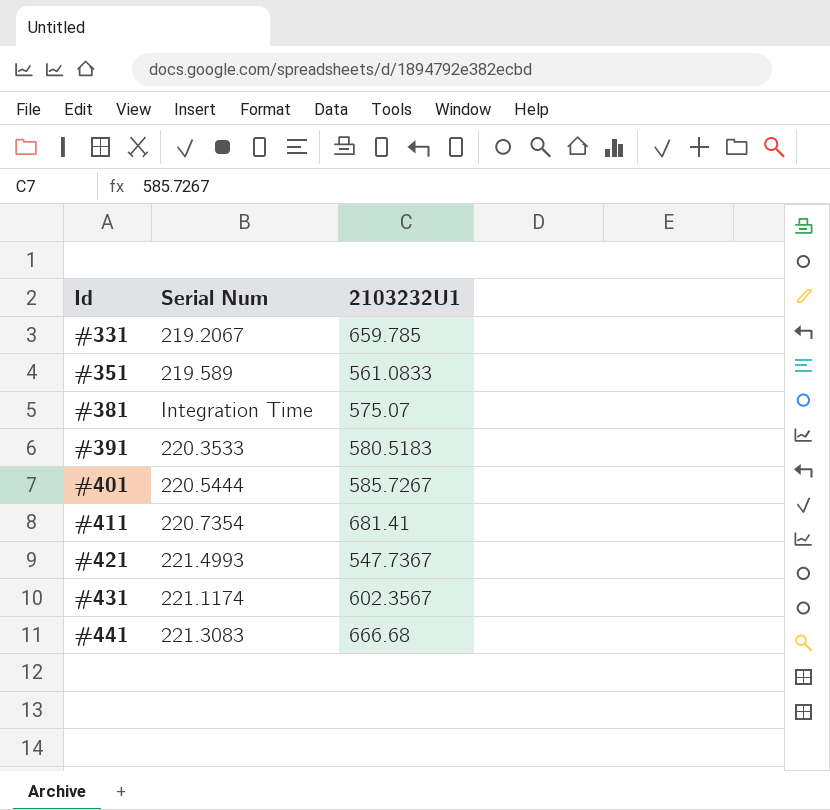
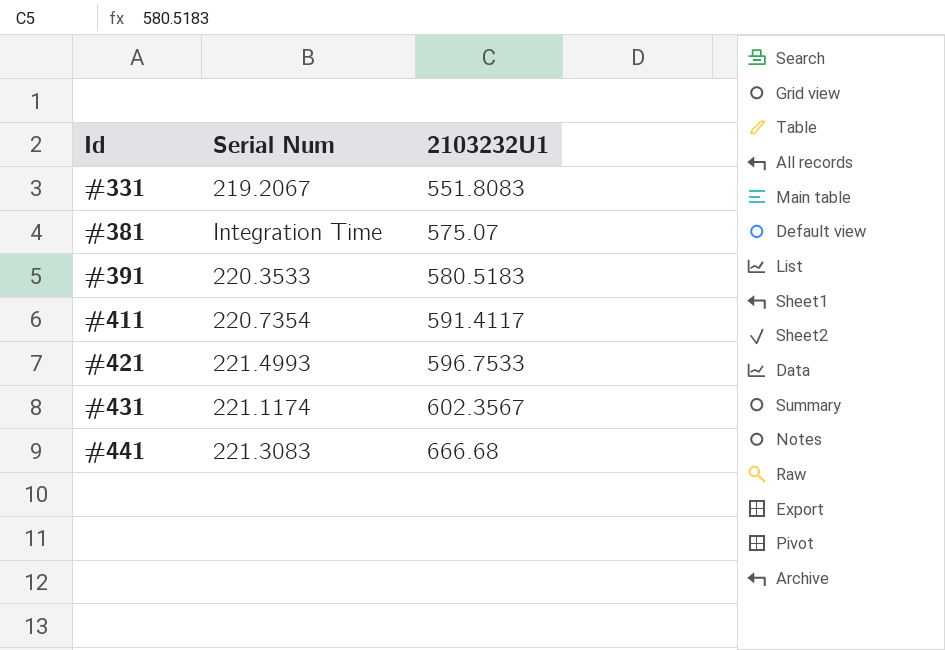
row #351: 219.589 | 561.0833 -> none
row #401: 220.5444 | 585.7267 -> none
#331 | 2103232U1: 659.785 -> 551.8083
#411 | 2103232U1: 681.41 -> 591.4117
#421 | 2103232U1: 547.7367 -> 596.7533

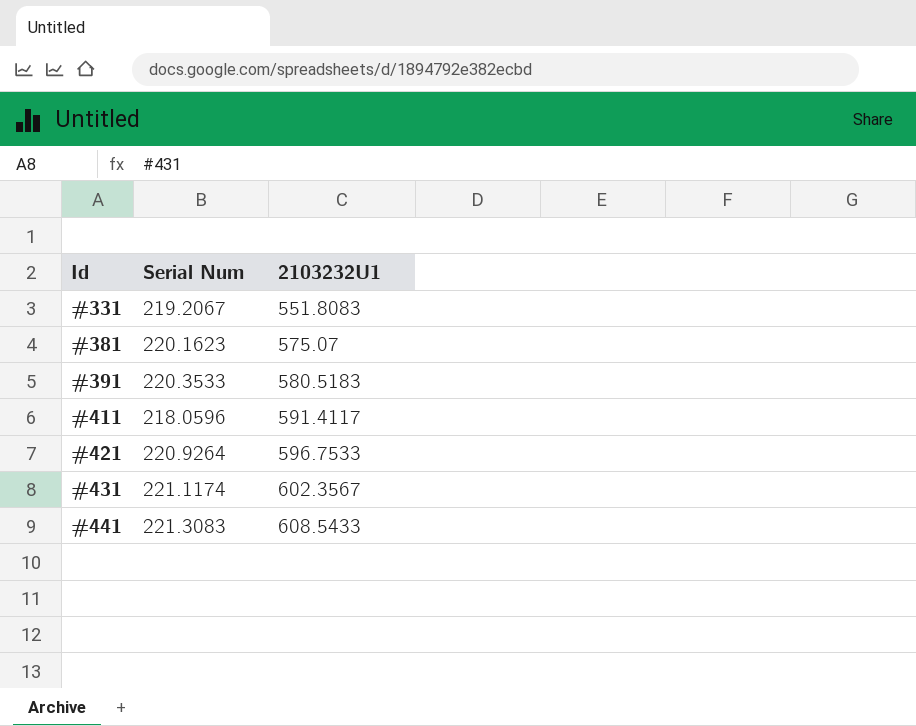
#381 | Serial Num: Integration Time -> 220.1623
#411 | Serial Num: 220.7354 -> 218.0596
#421 | Serial Num: 221.4993 -> 220.9264
#441 | 2103232U1: 666.68 -> 608.5433

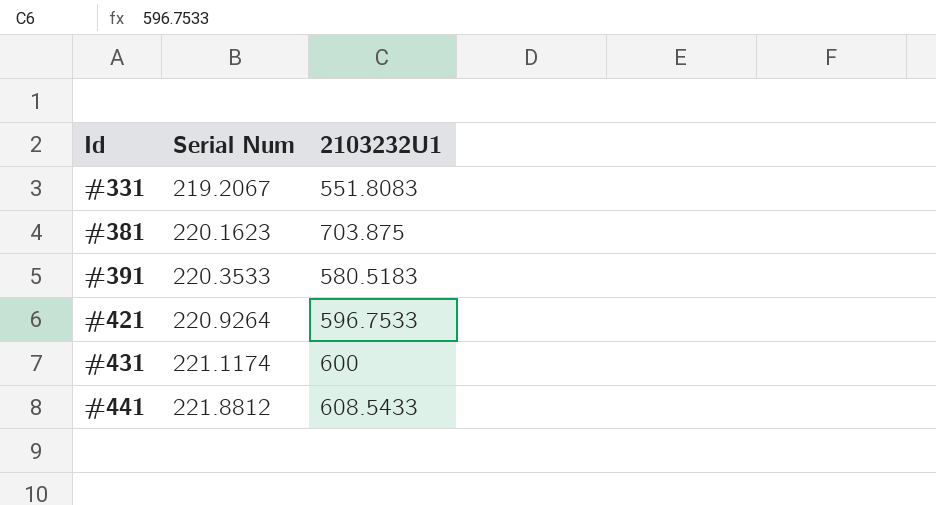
row #411: 218.0596 | 591.4117 -> none
#381 | 2103232U1: 575.07 -> 703.875
#431 | 2103232U1: 602.3567 -> 600
#441 | Serial Num: 221.3083 -> 221.8812

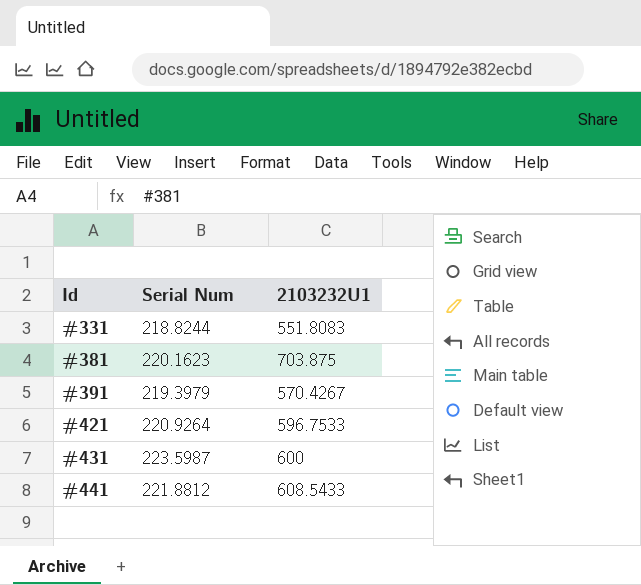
#331 | Serial Num: 219.2067 -> 218.8244
#391 | Serial Num: 220.3533 -> 219.3979
#391 | 2103232U1: 580.5183 -> 570.4267
#431 | Serial Num: 221.1174 -> 223.5987

